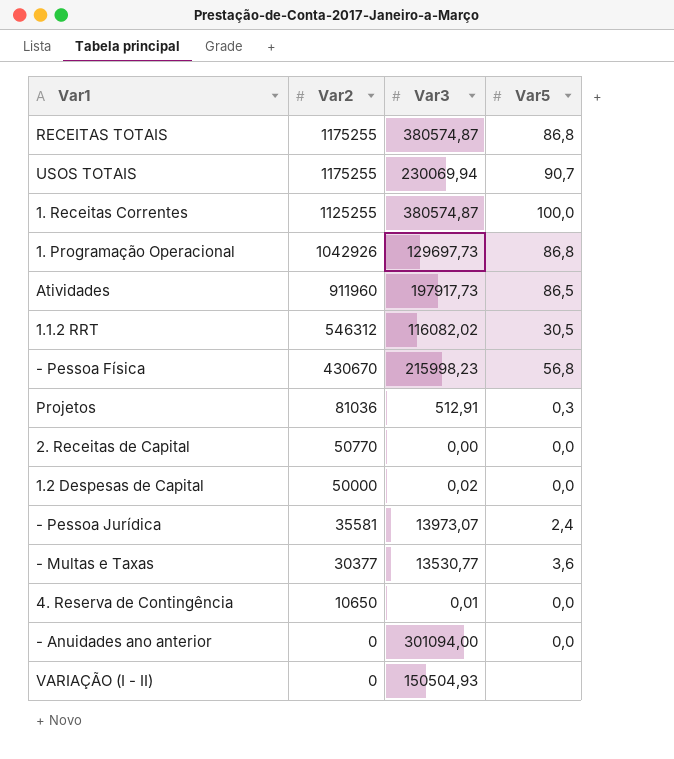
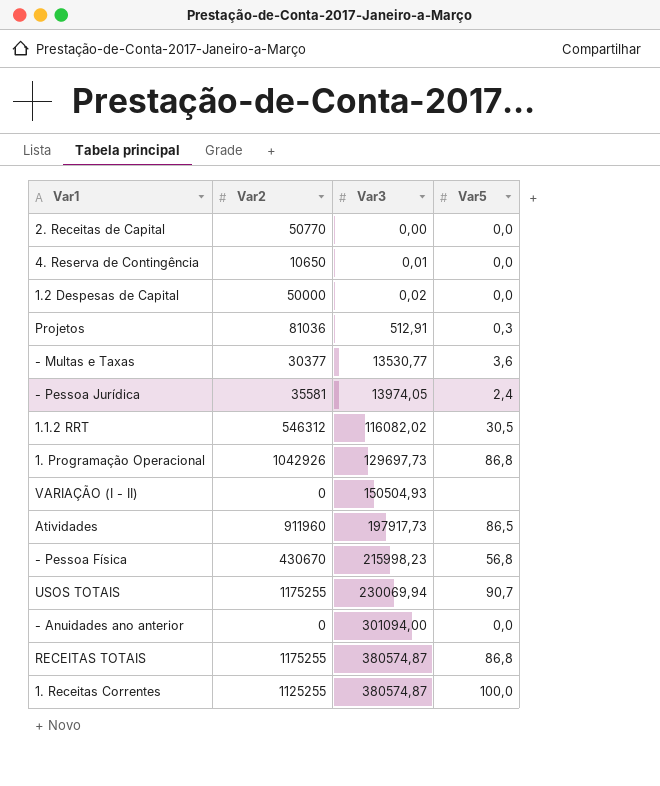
row order: Var2 descending -> Var3 ascending
- Pessoa Jurídica | Var3: 13973,07 -> 13974,05

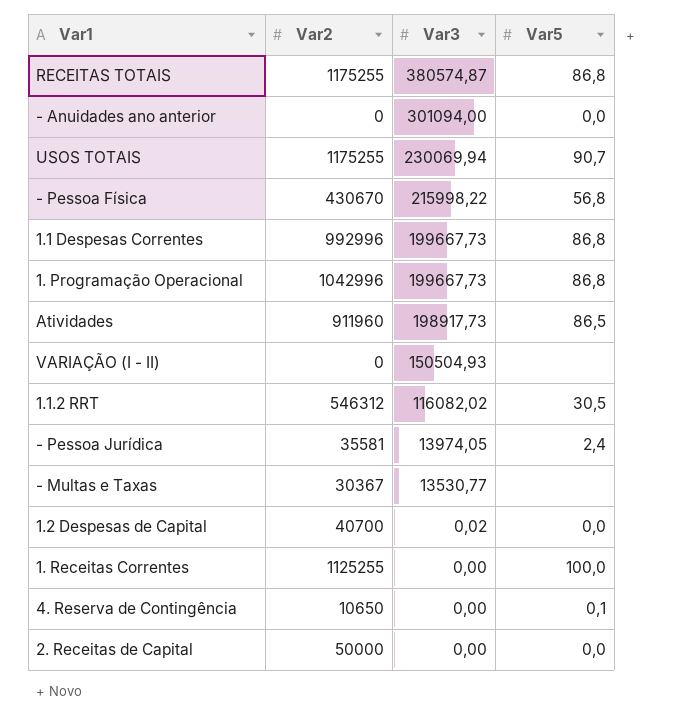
row order: Var3 ascending -> Var3 descending
row Projetos: 81036 | 512,91 | 0,3 -> none
- Pessoa Física | Var3: 215998,23 -> 215998,22
row 1.1 Despesas Correntes: none -> 992996 | 199667,73 | 86,8
1. Programação Operacional | Var2: 1042926 -> 1042996
1. Programação Operacional | Var3: 129697,73 -> 199667,73
Atividades | Var3: 197917,73 -> 198917,73
- Multas e Taxas | Var2: 30377 -> 30367
- Multas e Taxas | Var5: 3,6 -> none
1.2 Despesas de Capital | Var2: 50000 -> 40700
1. Receitas Correntes | Var3: 380574,87 -> 0,00
4. Reserva de Contingência | Var3: 0,01 -> 0,00
4. Reserva de Contingência | Var5: 0,0 -> 0,1
2. Receitas de Capital | Var2: 50770 -> 50000

